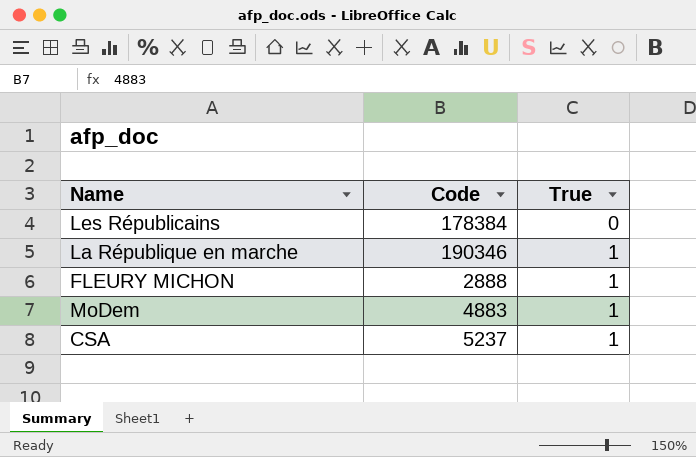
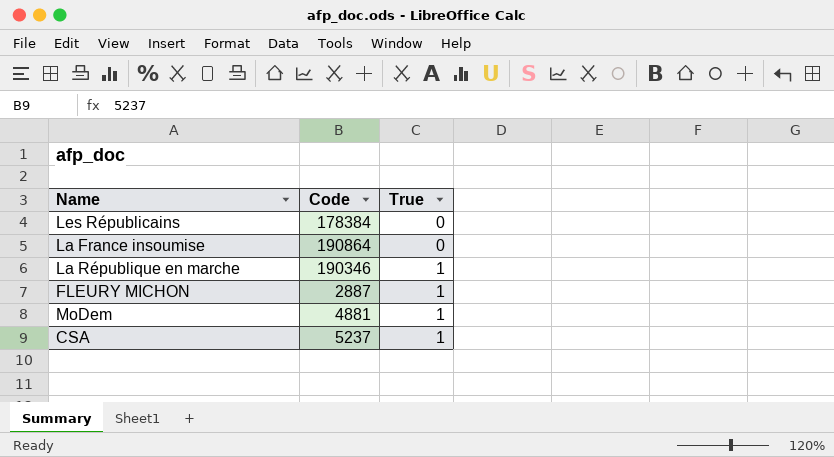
row La France insoumise: none -> 190864 | 0
FLEURY MICHON | Code: 2888 -> 2887
MoDem | Code: 4883 -> 4881

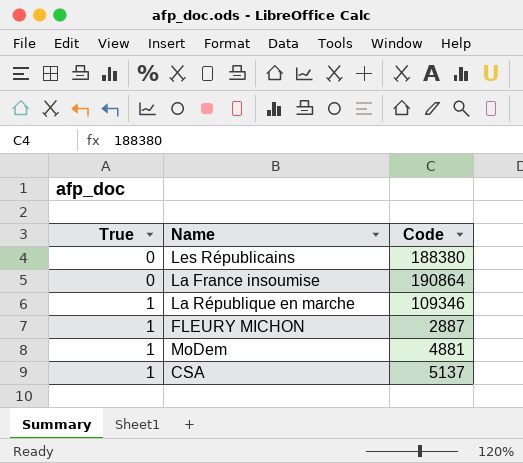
column True | position: 3 -> 1
Les Républicains | Code: 178384 -> 188380
La République en marche | Code: 190346 -> 109346
CSA | Code: 5237 -> 5137

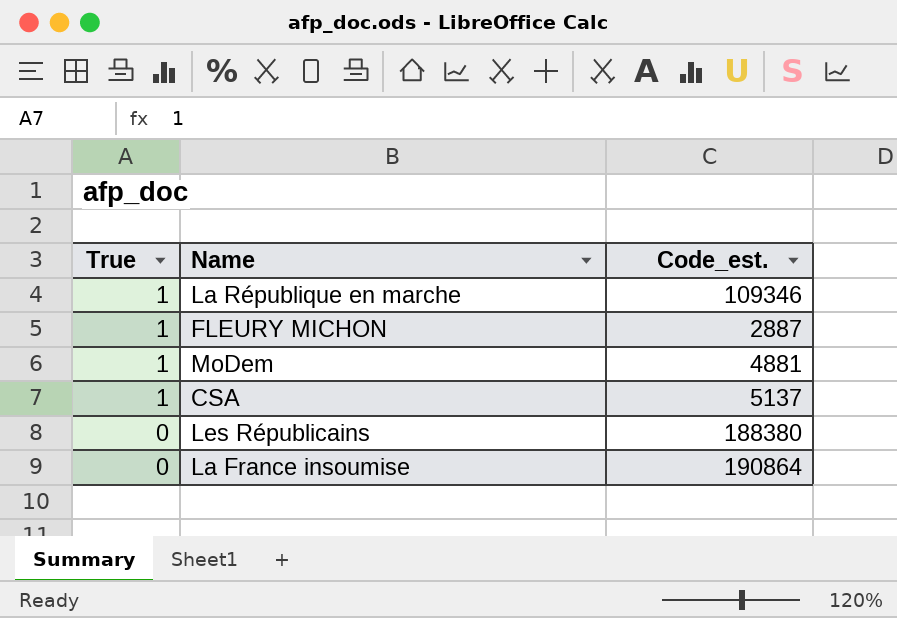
row order: True ascending -> True descending
column name: Code -> Code_est.

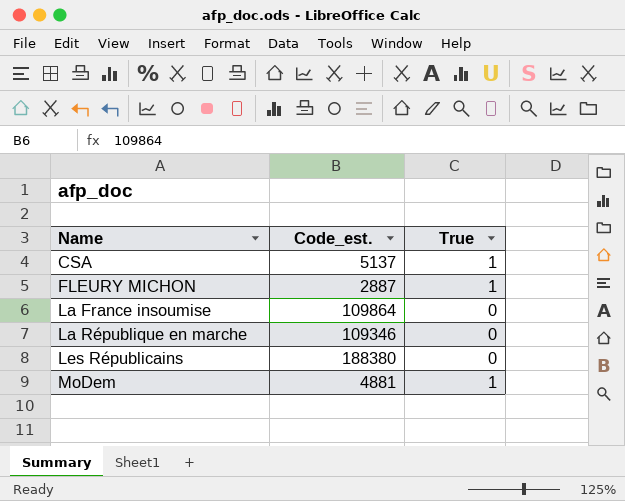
row order: True descending -> Name ascending
column True | position: 1 -> 3
La France insoumise | Code_est.: 190864 -> 109864
La République en marche | True: 1 -> 0

